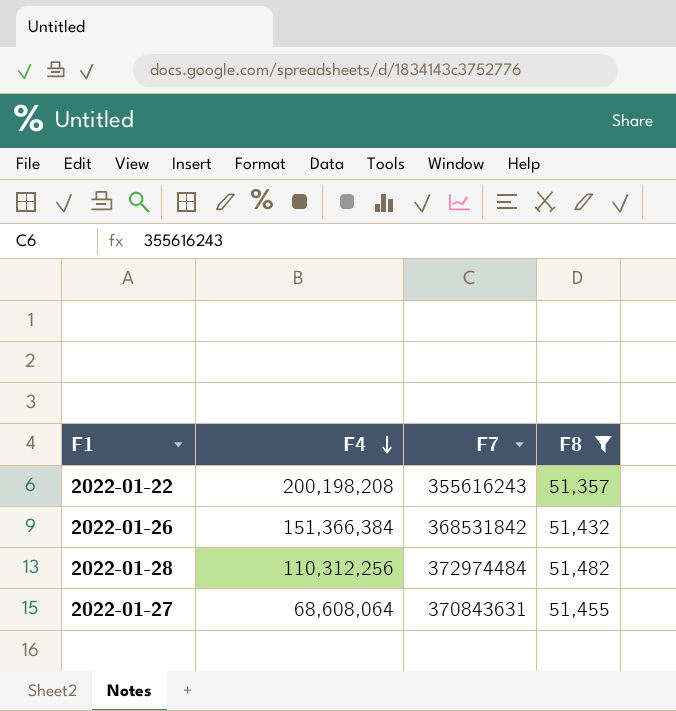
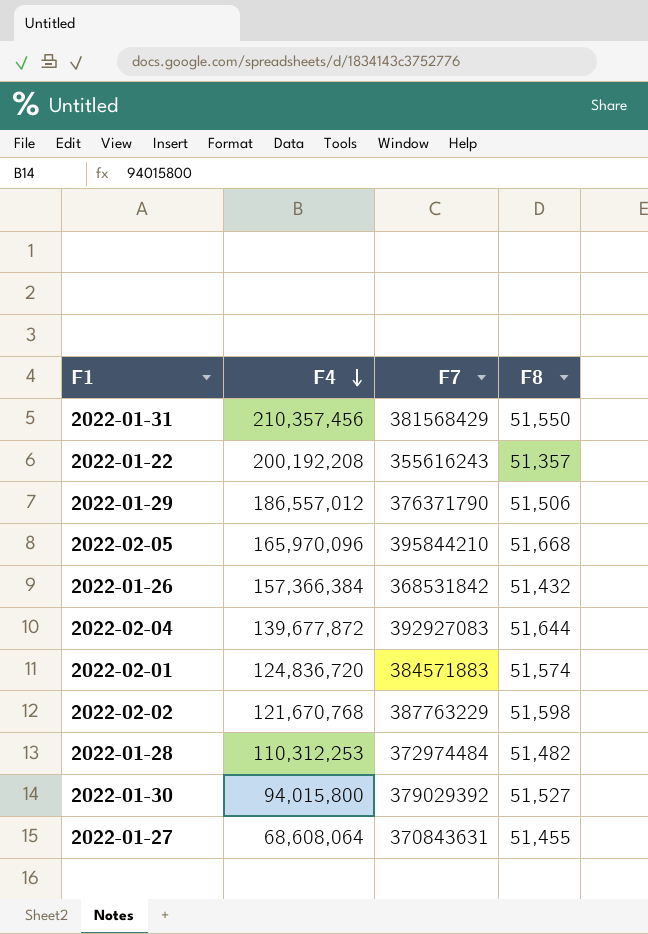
filter: F8 <= 51,482 -> none
2022-01-22 | F4: 200,198,208 -> 200,192,208
2022-01-26 | F4: 151,366,384 -> 157,366,384
2022-01-28 | F4: 110,312,256 -> 110,312,253

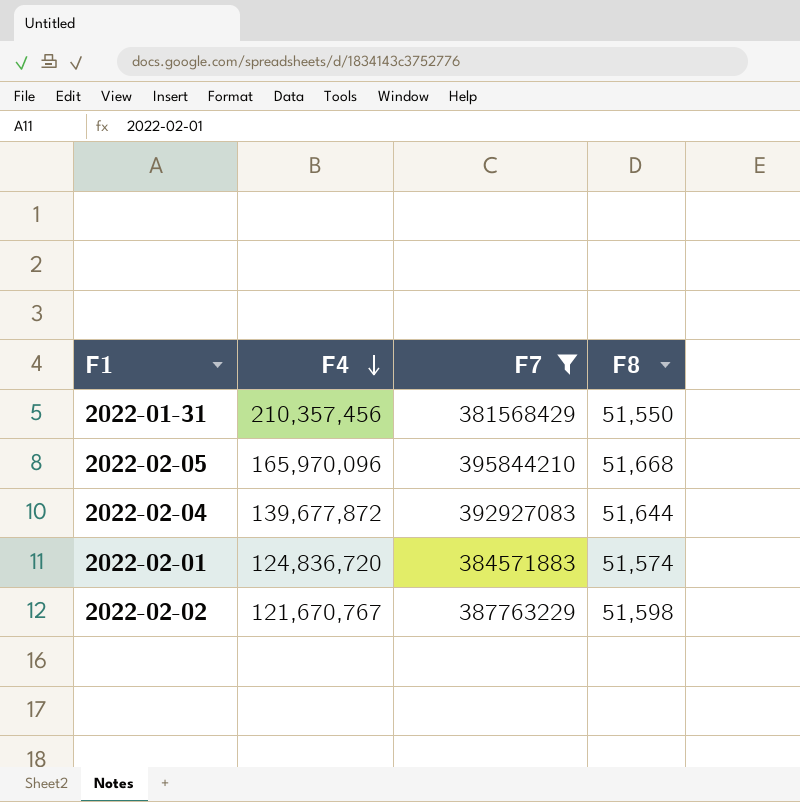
filter: none -> F7 >= 381568429
2022-02-02 | F4: 121,670,768 -> 121,670,767

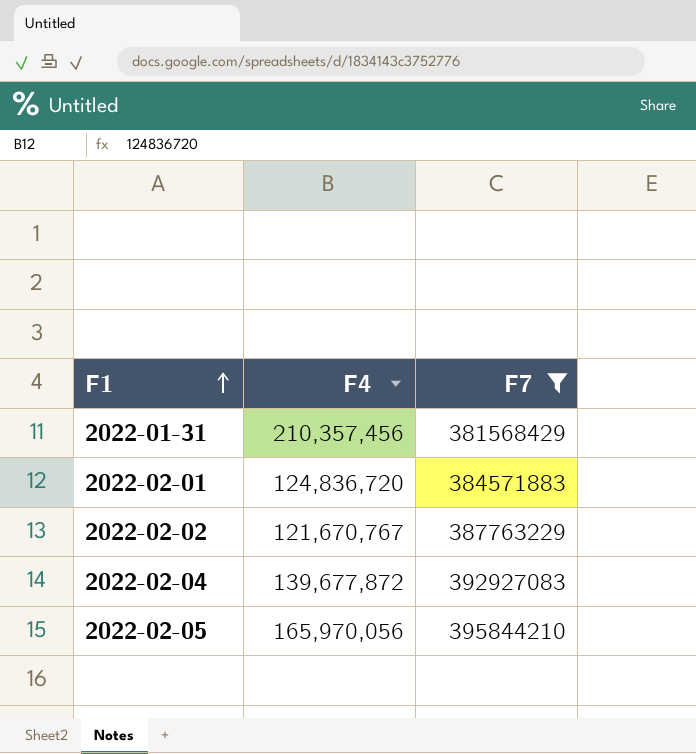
row order: F4 descending -> F1 ascending
column F8 | position: 4 -> none
2022-02-05 | F4: 165,970,096 -> 165,970,056

